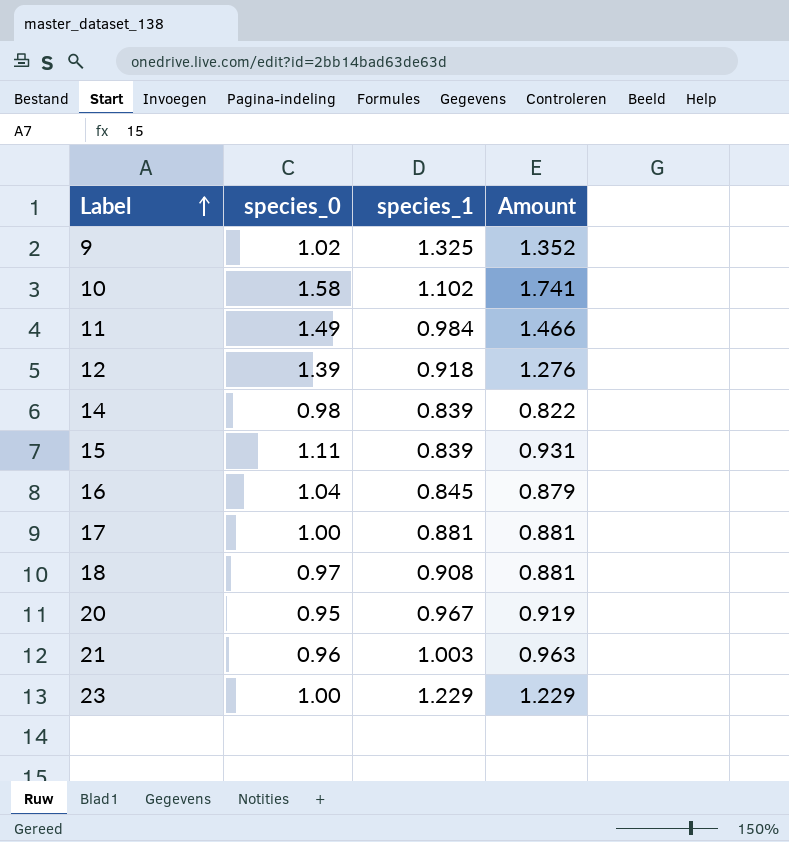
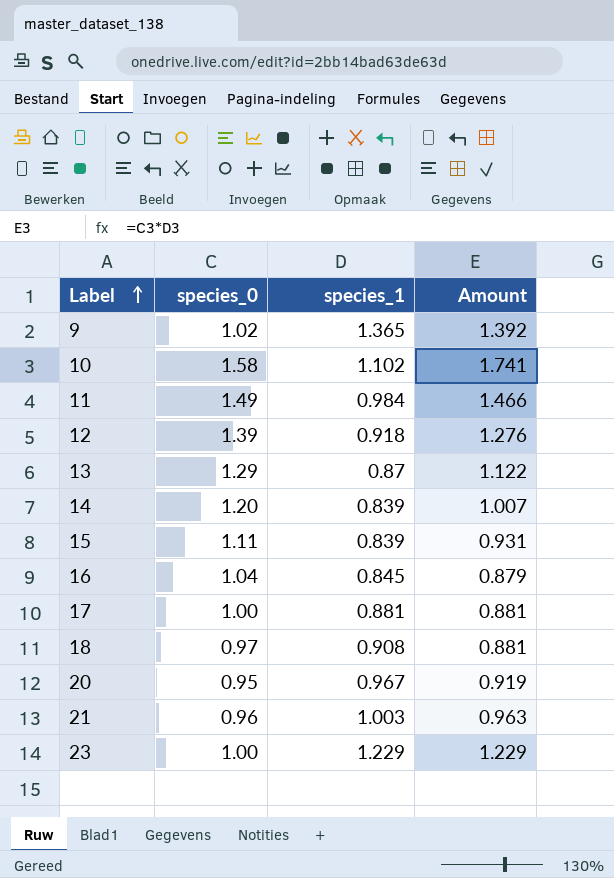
9 | species_1: 1.325 -> 1.365
9 | Amount: 1.352 -> 1.392
row 13: none -> 1.29 | 0.87 | 1.122
14 | species_0: 0.98 -> 1.20
14 | Amount: 0.822 -> 1.007

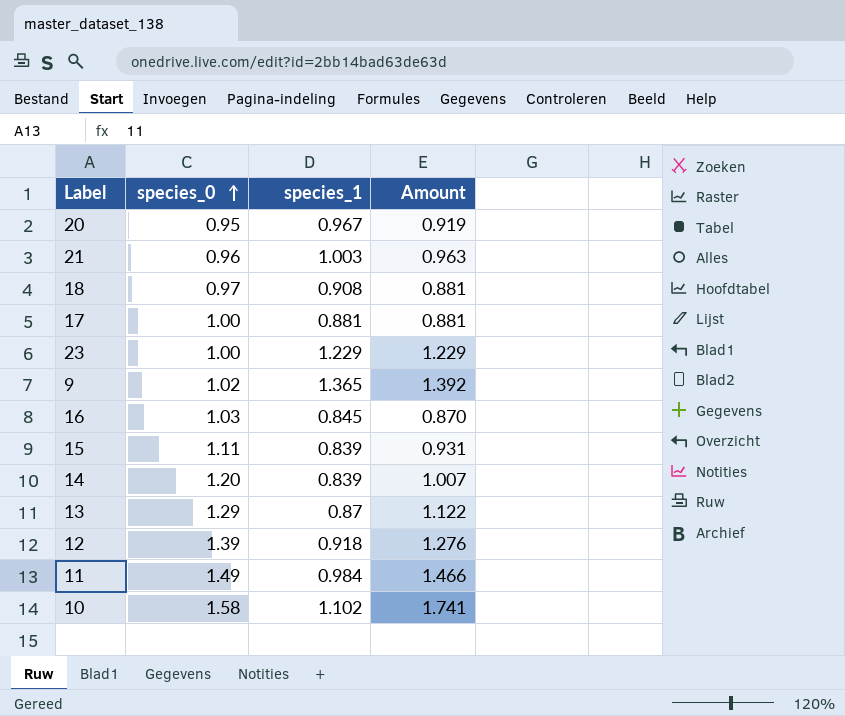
row order: Label ascending -> species_0 ascending
16 | species_0: 1.04 -> 1.03
16 | Amount: 0.879 -> 0.870

